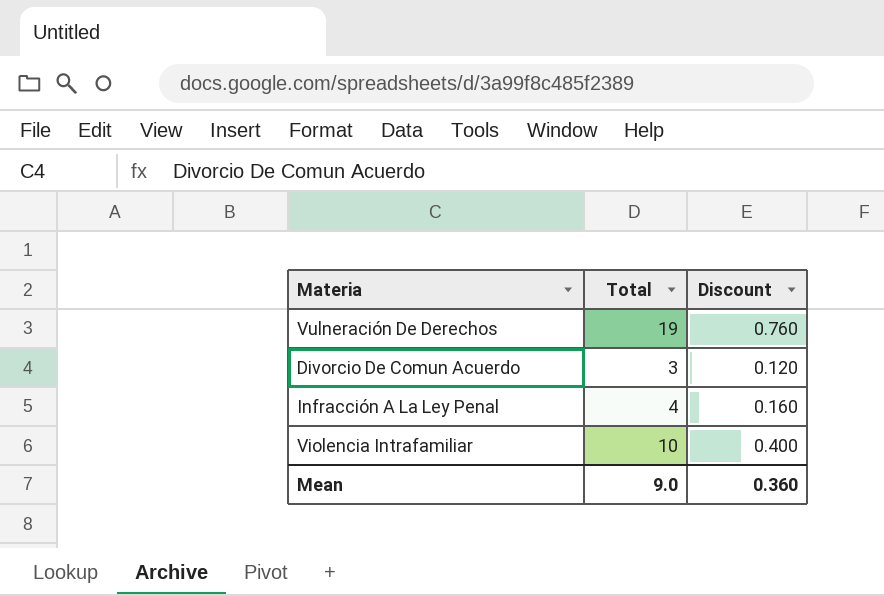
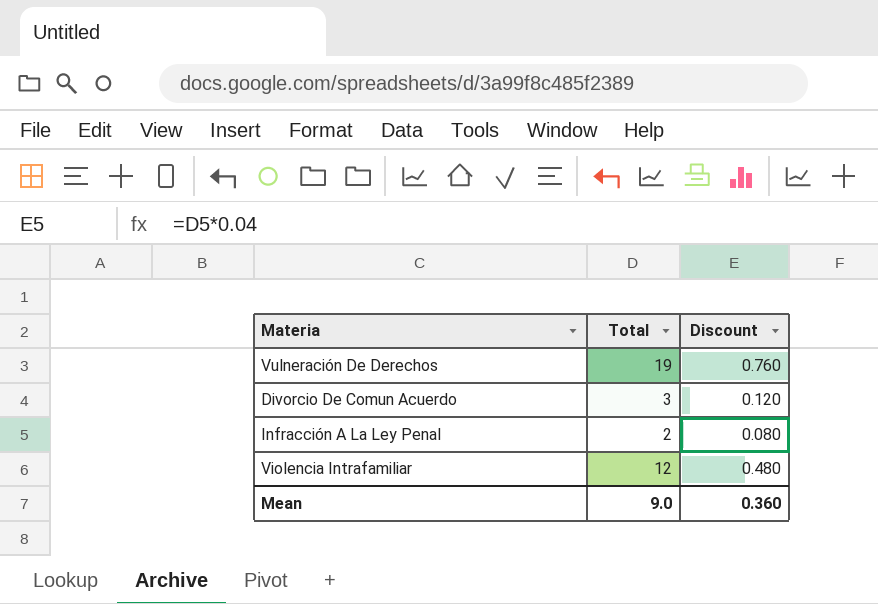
Infracción A La Ley Penal | Total: 4 -> 2
Infracción A La Ley Penal | Discount: 0.160 -> 0.080
Violencia Intrafamiliar | Total: 10 -> 12
Violencia Intrafamiliar | Discount: 0.400 -> 0.480

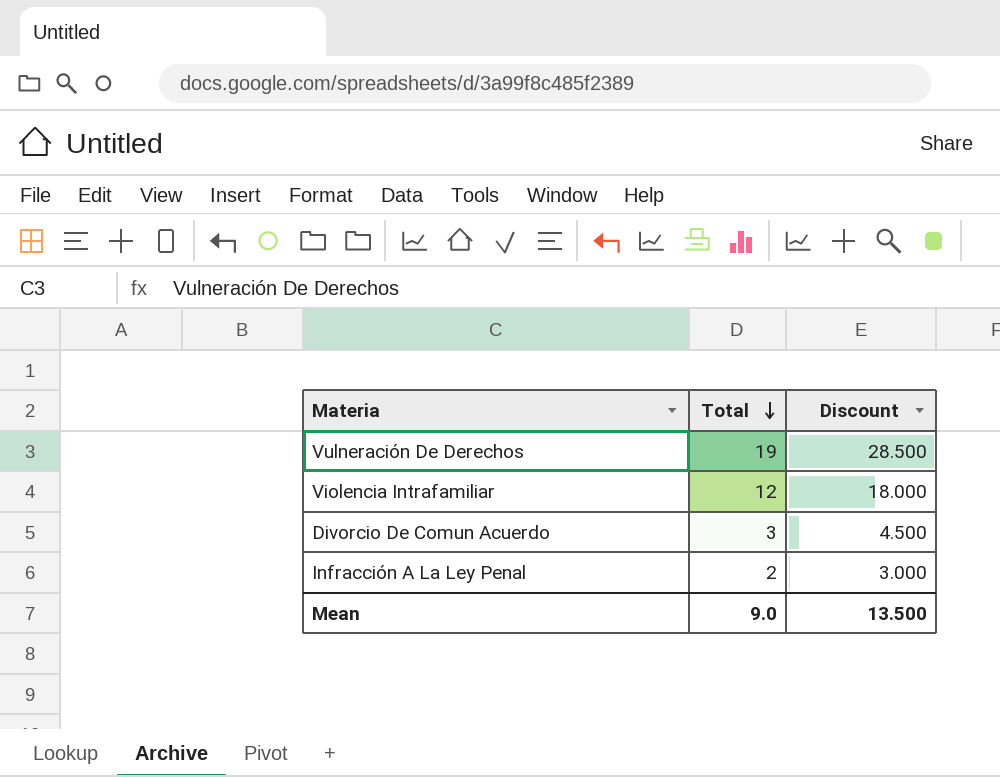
row order: none -> Total descending
column Discount | formula: [Total] * 0.04 -> [Total] * 1.5
Mean | Discount: 0.360 -> 13.500

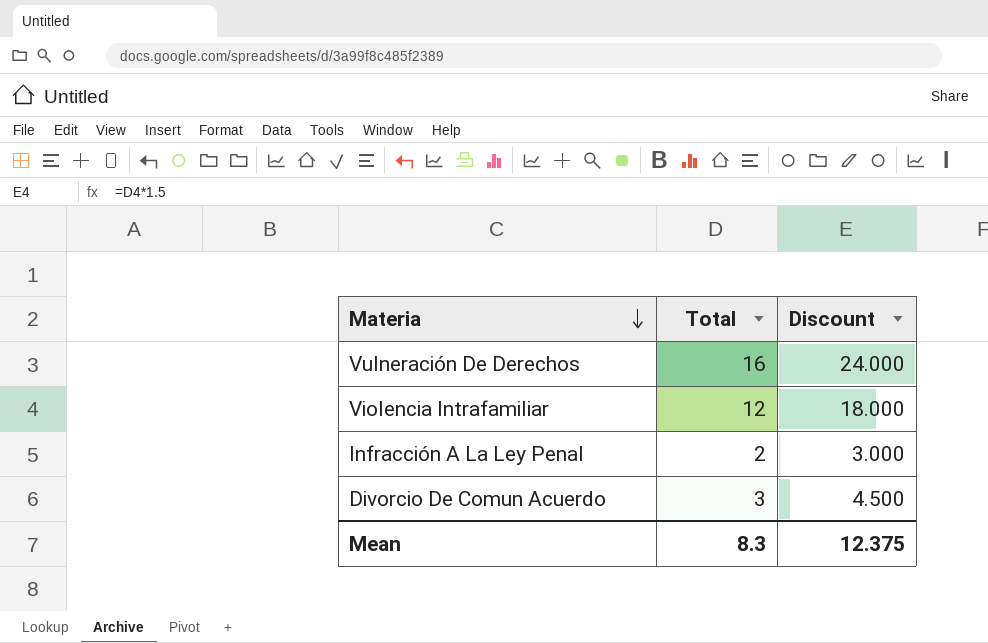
row order: Total descending -> Materia descending
Vulneración De Derechos | Total: 19 -> 16
Vulneración De Derechos | Discount: 28.500 -> 24.000
Mean | Total: 9.0 -> 8.3
Mean | Discount: 13.500 -> 12.375

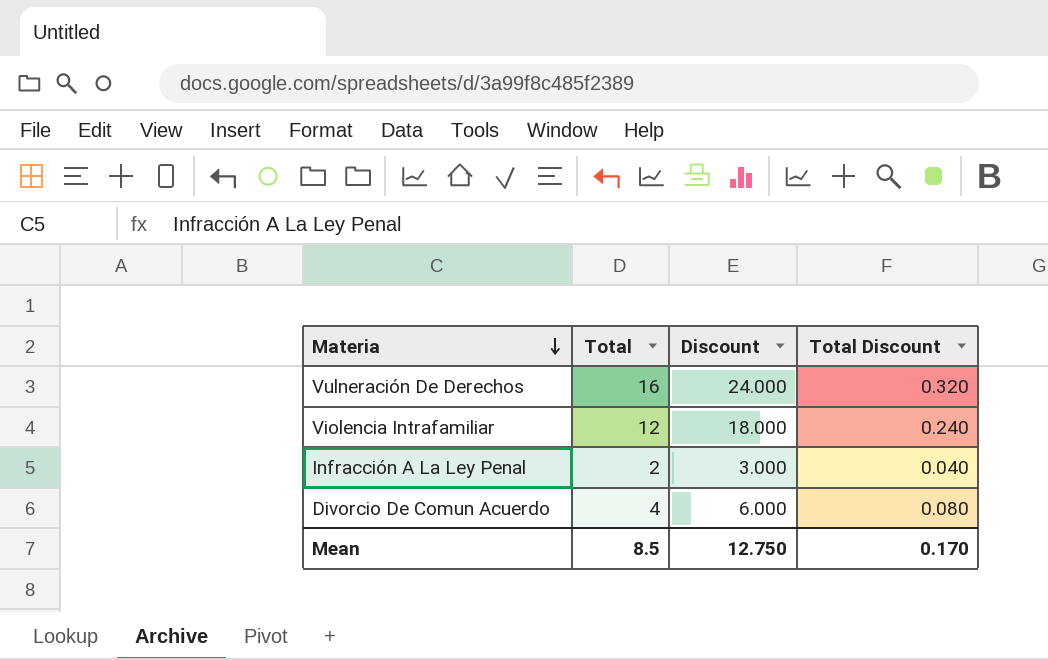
column Total Discount | formula: none -> [Total] * 0.02
Divorcio De Comun Acuerdo | Total: 3 -> 4
Divorcio De Comun Acuerdo | Discount: 4.500 -> 6.000
Mean | Total: 8.3 -> 8.5
Mean | Discount: 12.375 -> 12.750

